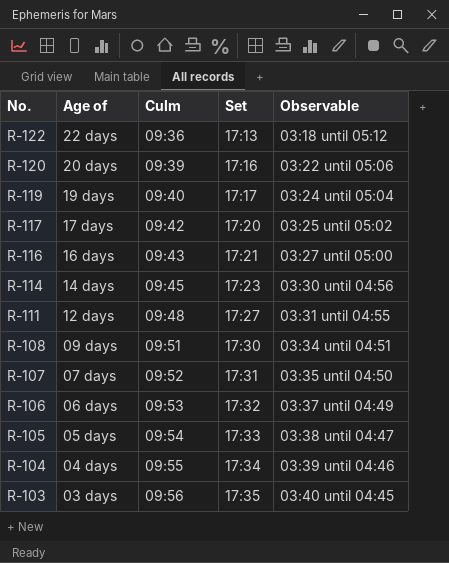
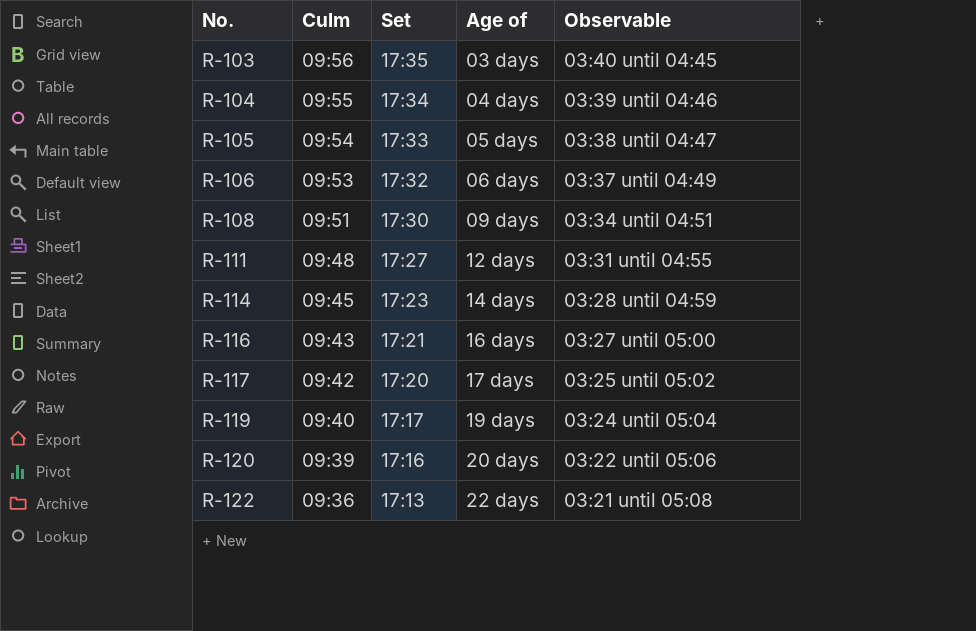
row order: No. descending -> No. ascending
column Age of | position: 2 -> 4
row R-107: 07 days | 09:52 | 17:31 | 03:35 until 04:50 -> none
R-114 | Observable: 03:30 until 04:56 -> 03:28 until 04:59
R-122 | Observable: 03:18 until 05:12 -> 03:21 until 05:08

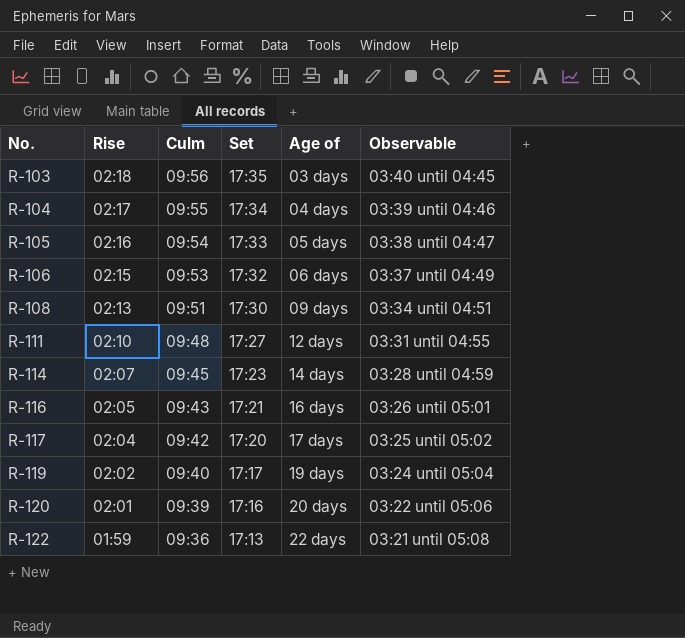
column Rise | position: none -> 2
R-116 | Observable: 03:27 until 05:00 -> 03:26 until 05:01

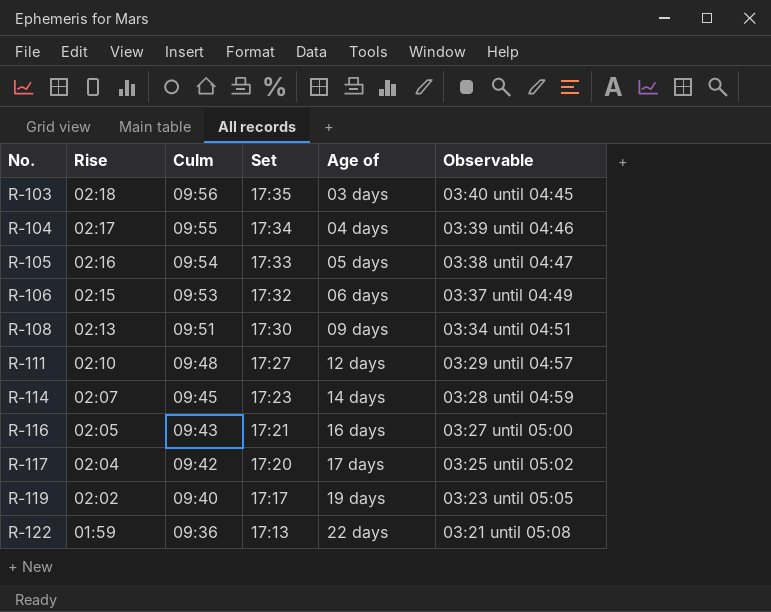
row R-120: 02:01 | 09:39 | 17:16 | 20 days | 03:22 until 05:06 -> none
R-111 | Observable: 03:31 until 04:55 -> 03:29 until 04:57
R-116 | Observable: 03:26 until 05:01 -> 03:27 until 05:00
R-119 | Observable: 03:24 until 05:04 -> 03:23 until 05:05

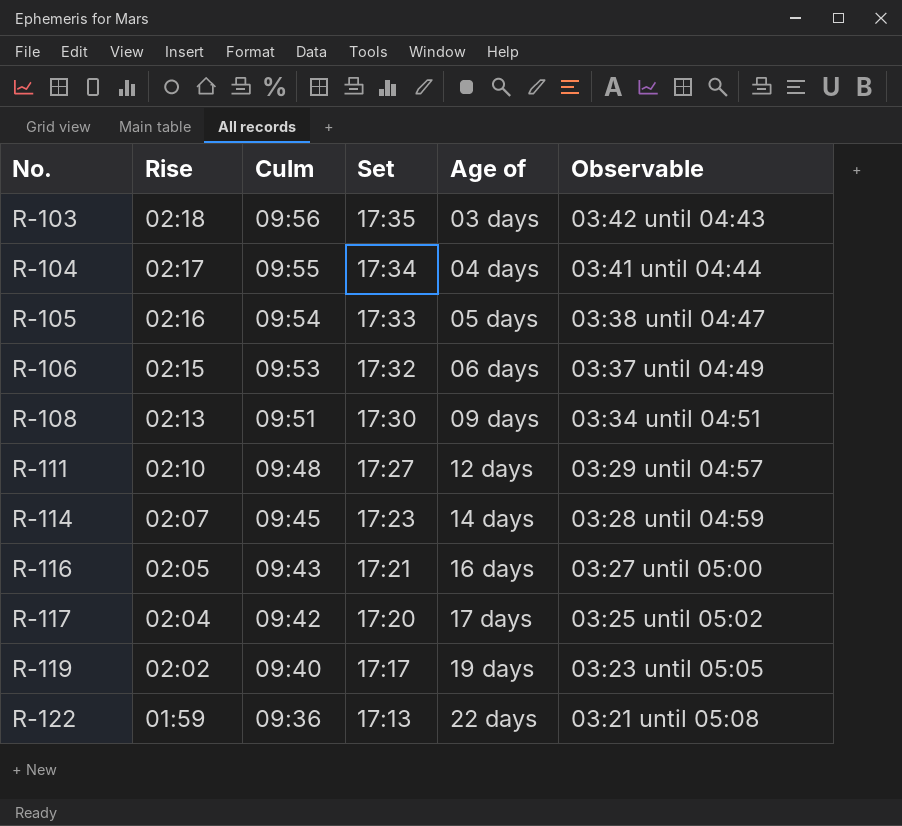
R-103 | Observable: 03:40 until 04:45 -> 03:42 until 04:43
R-104 | Observable: 03:39 until 04:46 -> 03:41 until 04:44

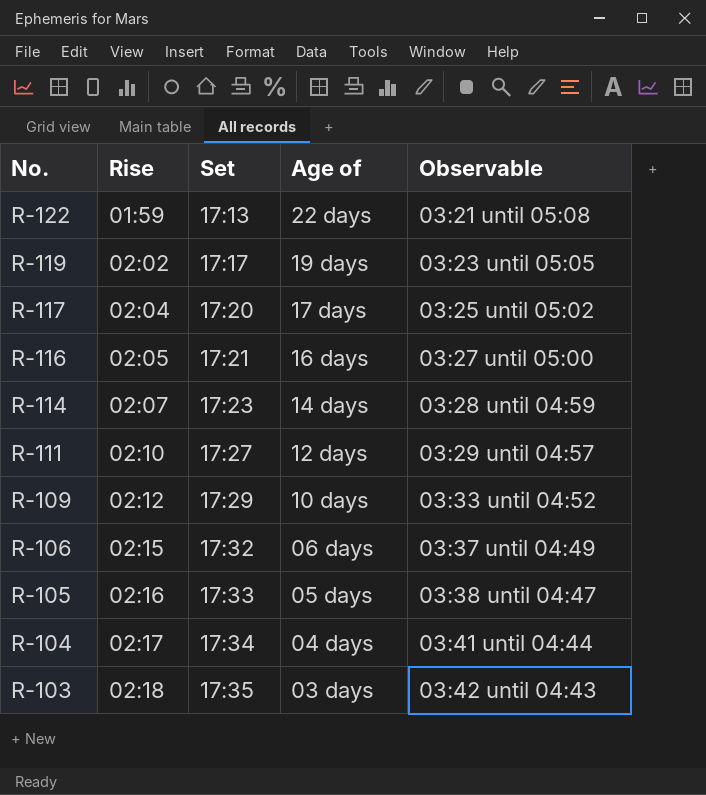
row order: No. ascending -> No. descending
column Culm | position: 3 -> none
row R-108: 02:13 | 09:51 | 17:30 | 09 days | 03:34 until 04:51 -> none
row R-109: none -> 02:12 | 17:29 | 10 days | 03:33 until 04:52

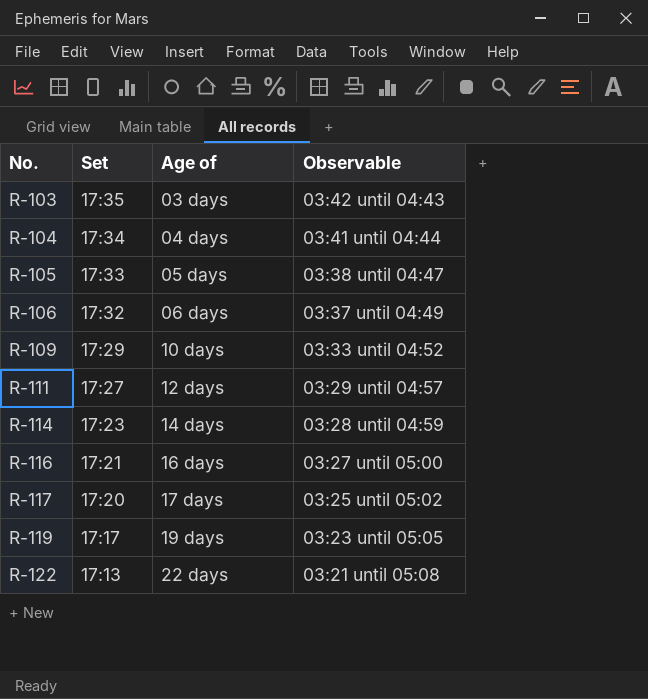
row order: No. descending -> No. ascending
column Rise | position: 2 -> none

